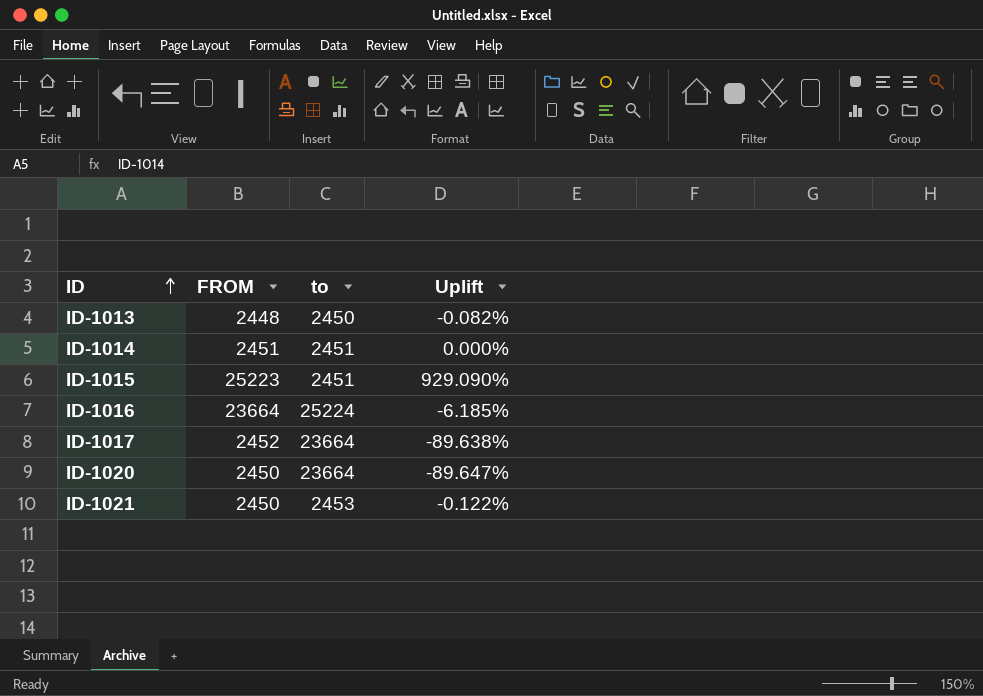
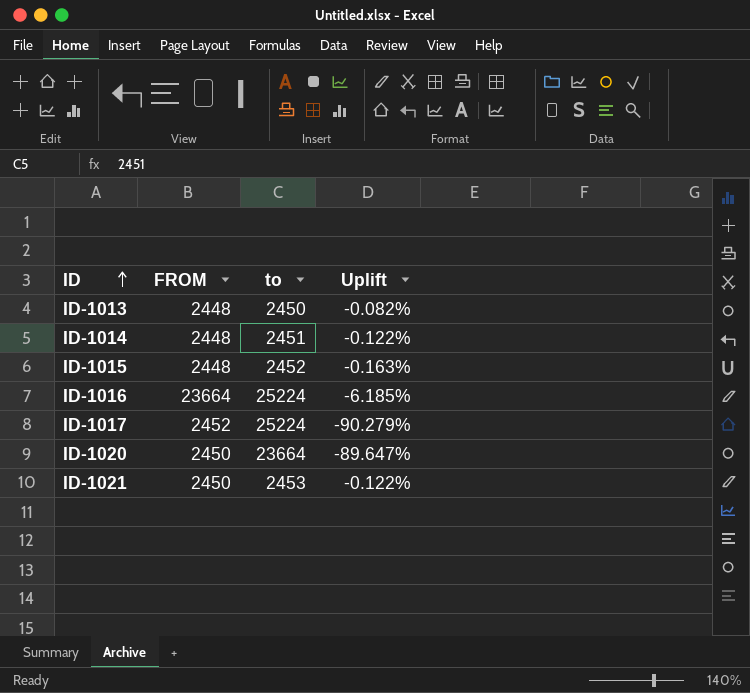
ID-1014 | FROM: 2451 -> 2448
ID-1014 | Uplift: 0.000% -> -0.122%
ID-1015 | FROM: 25223 -> 2448
ID-1015 | to: 2451 -> 2452
ID-1015 | Uplift: 929.090% -> -0.163%
ID-1017 | to: 23664 -> 25224
ID-1017 | Uplift: -89.638% -> -90.279%

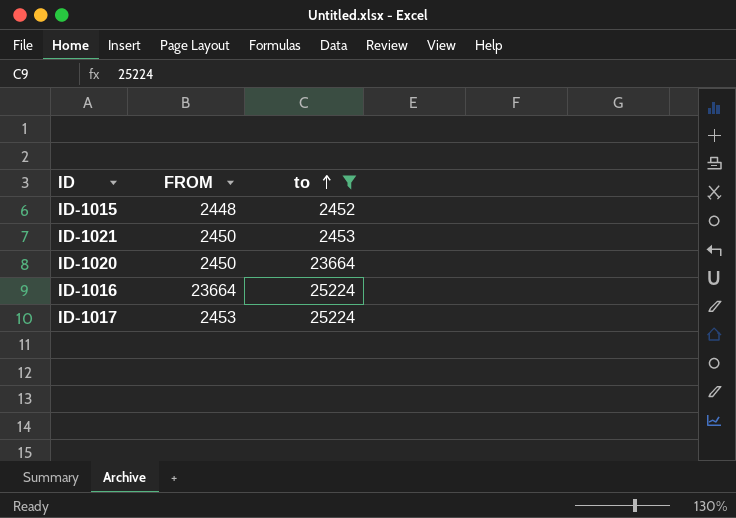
filter: none -> to >= 2452
row order: ID ascending -> to ascending
column Uplift | formula: ([FROM] - [to]) / [to] -> none
ID-1017 | FROM: 2452 -> 2453

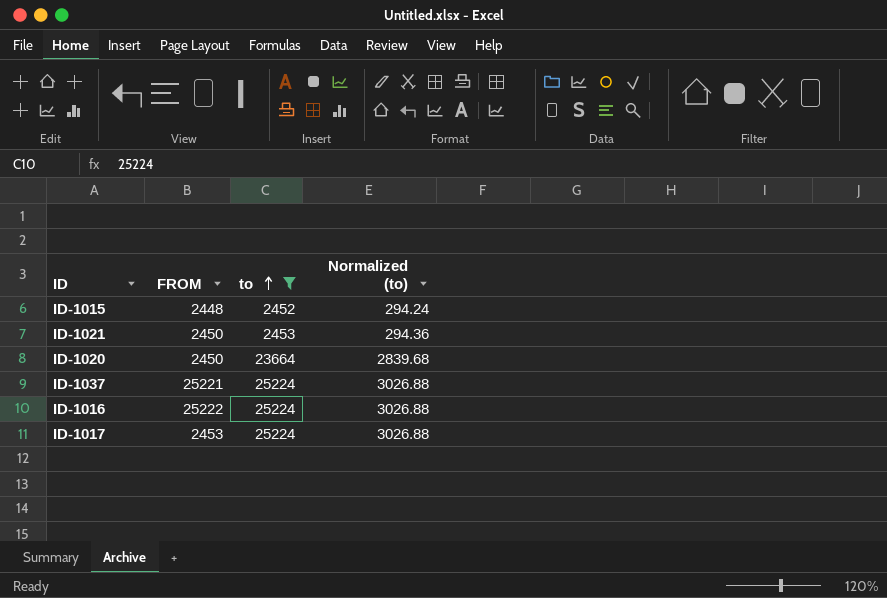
column Normalized (to) | formula: none -> [to] * 0.12
row ID-1037: none -> 25221 | 25224 | 3026.88
ID-1016 | FROM: 23664 -> 25222

